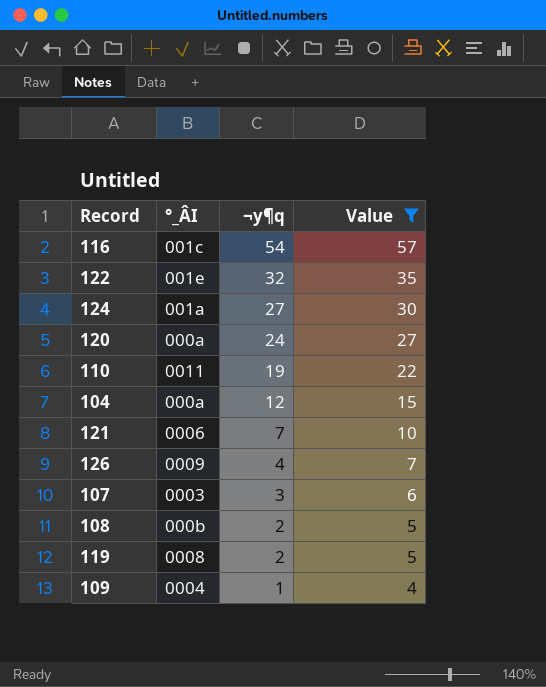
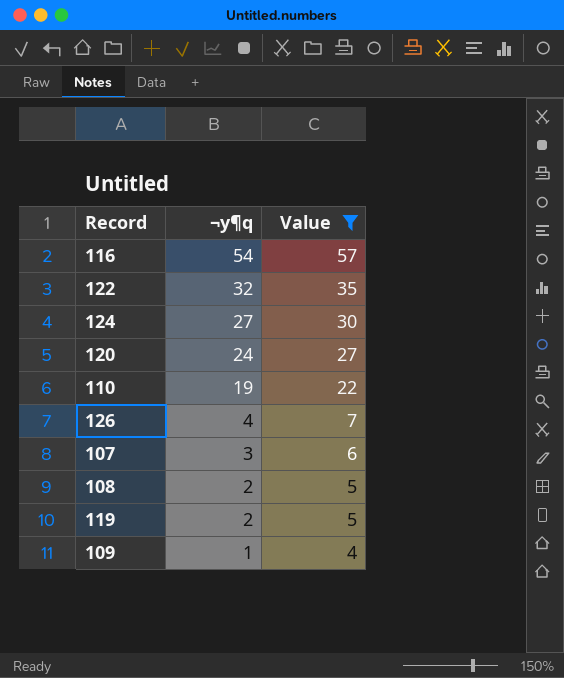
column °_ÂI | position: 2 -> none
row 104: 000a | 12 | 15 -> none
row 121: 0006 | 7 | 10 -> none

